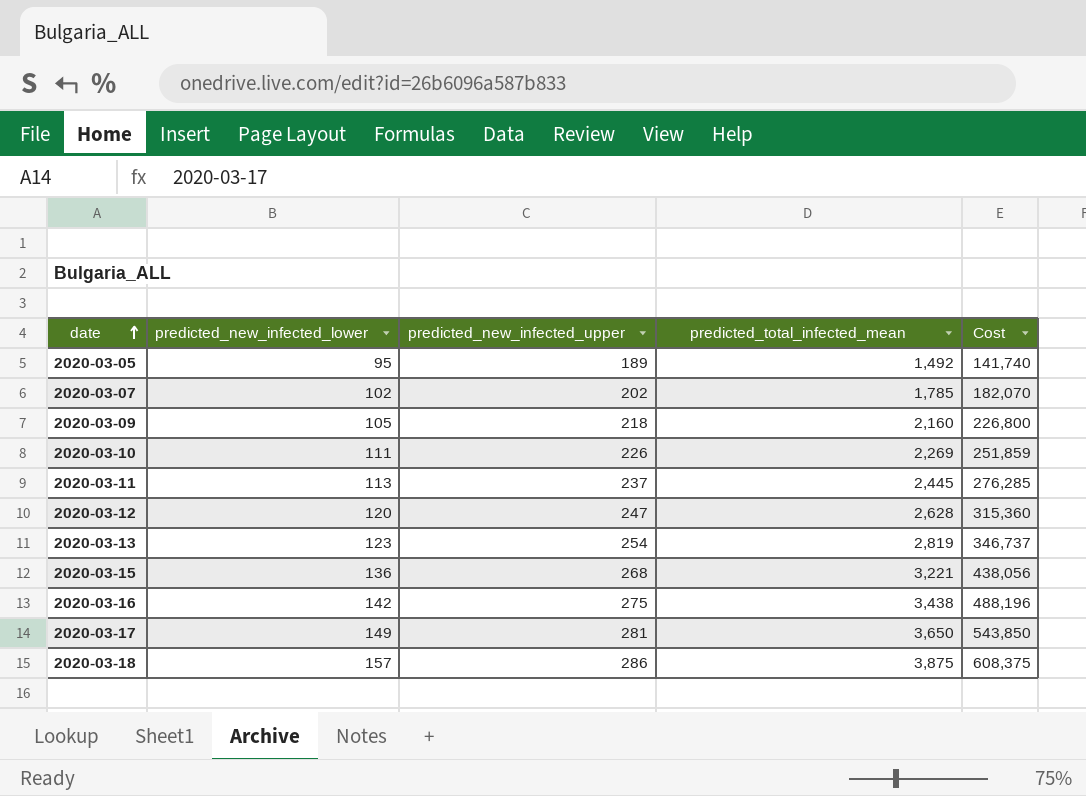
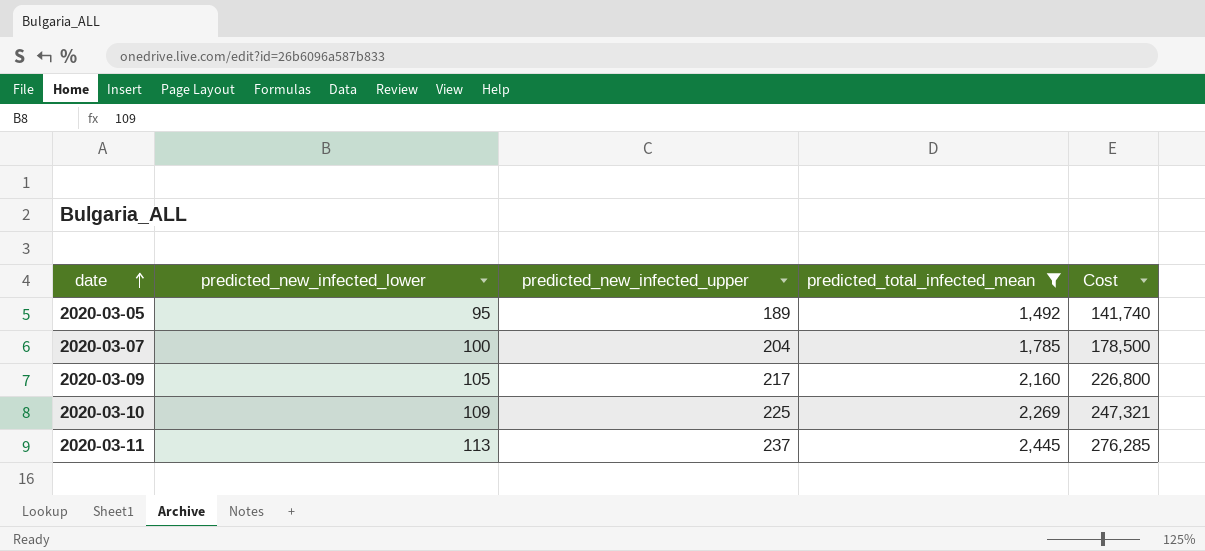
filter: none -> predicted_total_infected_mean <= 2,445
2020-03-07 | predicted_new_infected_lower: 102 -> 100
2020-03-07 | predicted_new_infected_upper: 202 -> 204
2020-03-07 | Cost: 182,070 -> 178,500
2020-03-09 | predicted_new_infected_upper: 218 -> 217
2020-03-10 | predicted_new_infected_lower: 111 -> 109
2020-03-10 | predicted_new_infected_upper: 226 -> 225
2020-03-10 | Cost: 251,859 -> 247,321

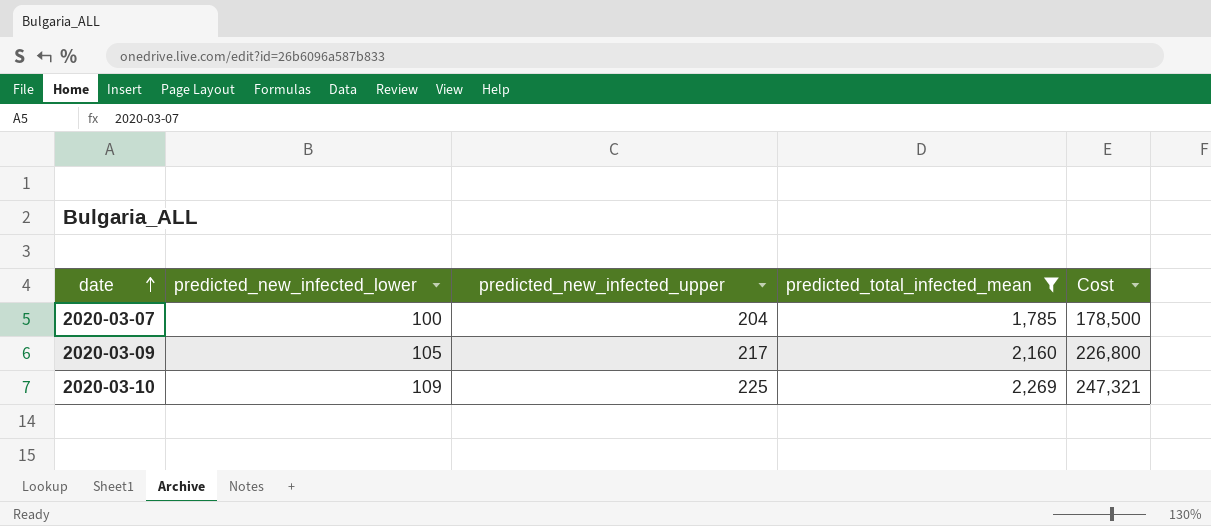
row 2020-03-05: 95 | 189 | 1,492 | 141,740 -> none
row 2020-03-11: 113 | 237 | 2,445 | 276,285 -> none

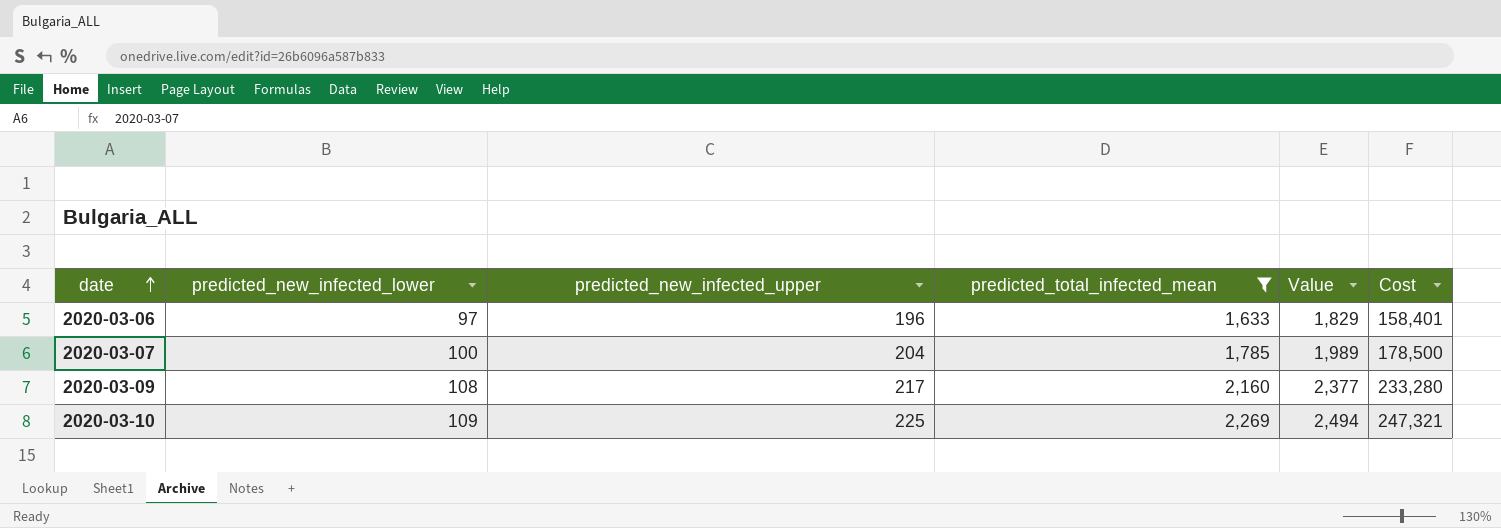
column Value | formula: none -> [predicted_new_infected_upper] + [predicted_total_infected_mean]
row 2020-03-06: none -> 97 | 196 | 1,633 | 1,829 | 158,401
2020-03-09 | predicted_new_infected_lower: 105 -> 108
2020-03-09 | Cost: 226,800 -> 233,280

